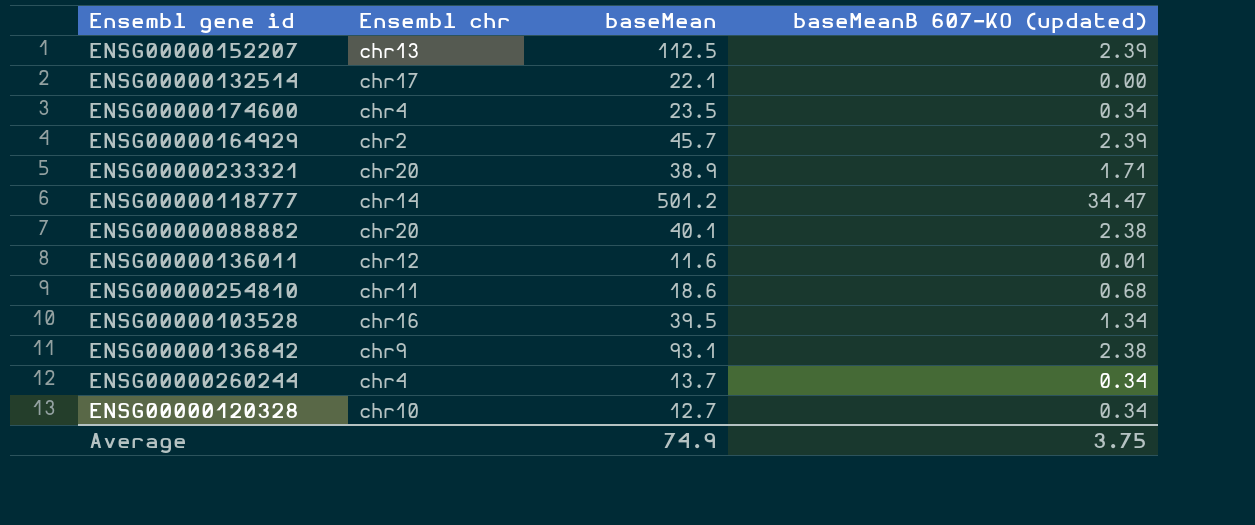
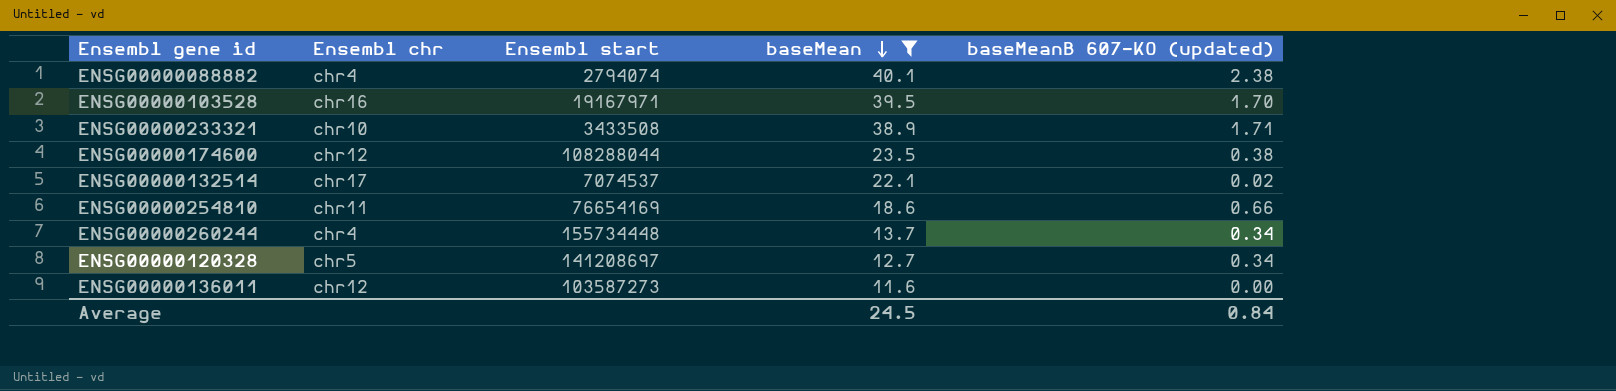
filter: none -> baseMean <= 40.1
row order: none -> baseMean descending
column Ensembl start | position: none -> 3
ENSG00000088882 | Ensembl chr: chr20 -> chr4
ENSG00000103528 | baseMeanB 607-KO (updated): 1.34 -> 1.70
ENSG00000233321 | Ensembl chr: chr20 -> chr10
ENSG00000174600 | Ensembl chr: chr4 -> chr12
ENSG00000174600 | baseMeanB 607-KO (updated): 0.34 -> 0.38
ENSG00000132514 | baseMeanB 607-KO (updated): 0.00 -> 0.02
ENSG00000254810 | baseMeanB 607-KO (updated): 0.68 -> 0.66
ENSG00000120328 | Ensembl chr: chr10 -> chr5
ENSG00000136011 | baseMeanB 607-KO (updated): 0.01 -> 0.00
Average | baseMean: 74.9 -> 24.5
Average | baseMeanB 607-KO (updated): 3.75 -> 0.84

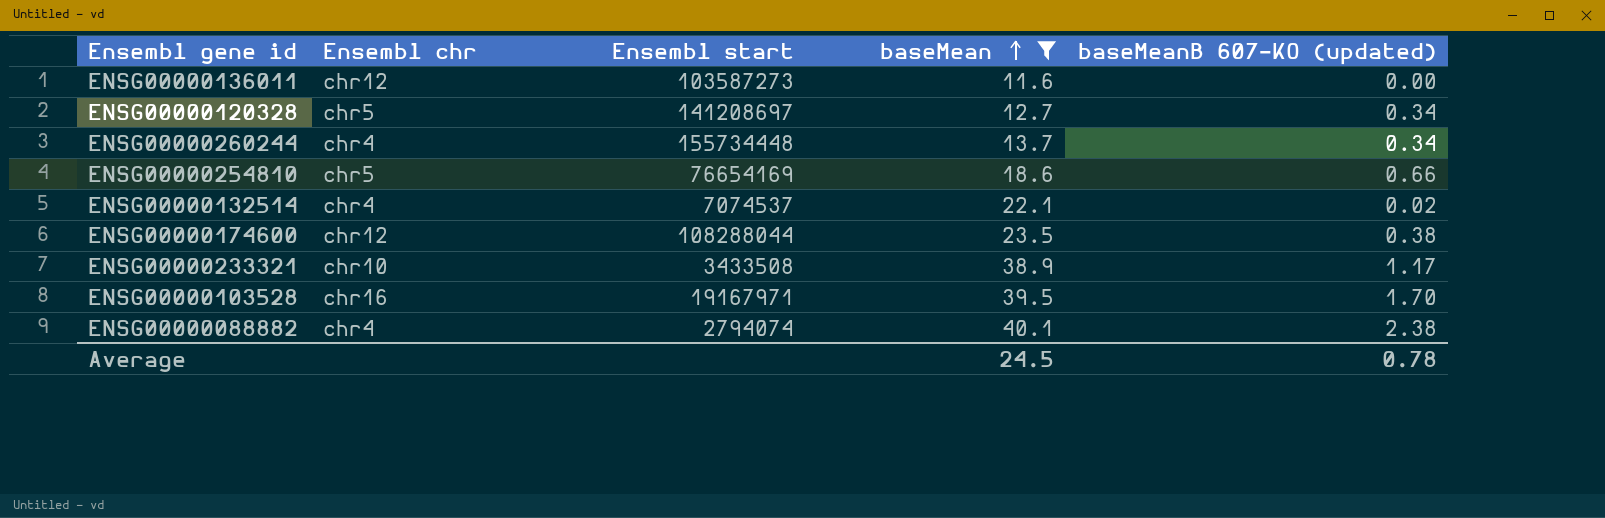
row order: baseMean descending -> baseMean ascending
ENSG00000254810 | Ensembl chr: chr11 -> chr5
ENSG00000132514 | Ensembl chr: chr17 -> chr4
ENSG00000233321 | baseMeanB 607-KO (updated): 1.71 -> 1.17
Average | baseMeanB 607-KO (updated): 0.84 -> 0.78

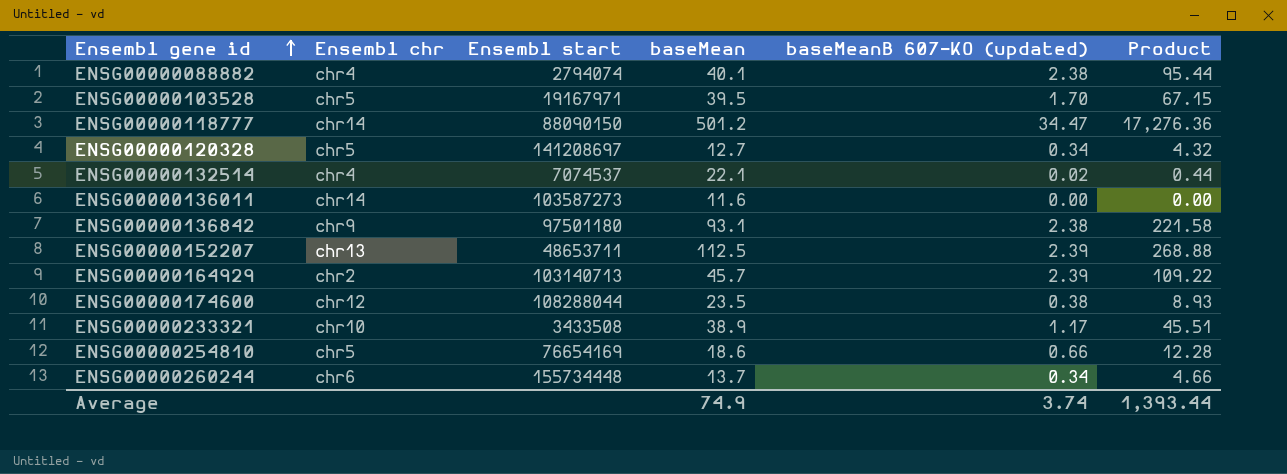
filter: baseMean <= 40.1 -> none
row order: baseMean ascending -> Ensembl gene id ascending
column Product | formula: none -> [baseMean] * [baseMeanB 607-KO (updated)]
ENSG00000103528 | Ensembl chr: chr16 -> chr5
ENSG00000136011 | Ensembl chr: chr12 -> chr14
ENSG00000260244 | Ensembl chr: chr4 -> chr6
Average | baseMean: 24.5 -> 74.9
Average | baseMeanB 607-KO (updated): 0.78 -> 3.74

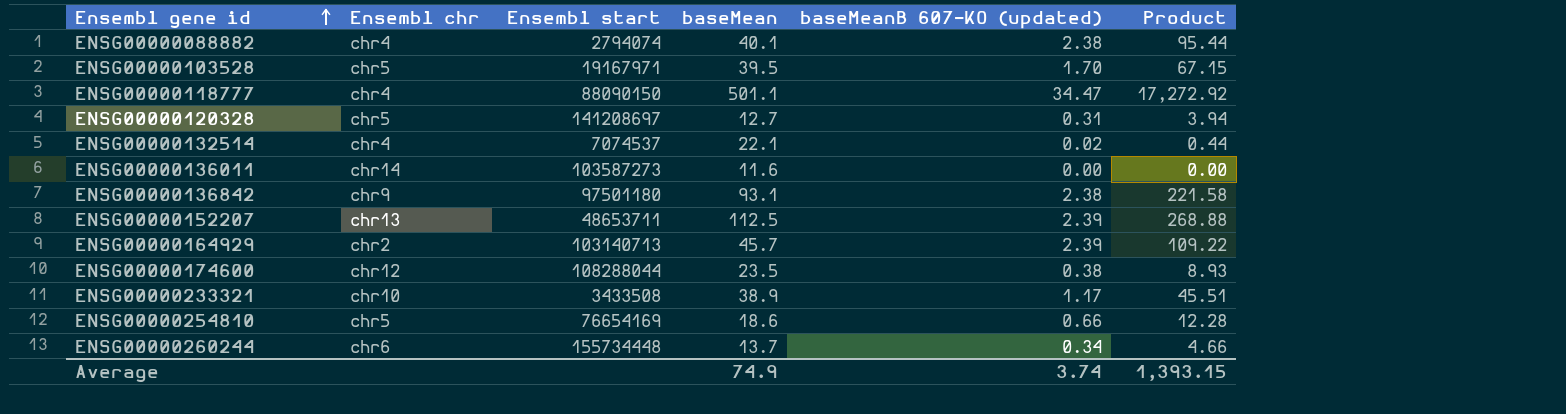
ENSG00000118777 | Ensembl chr: chr14 -> chr4
ENSG00000118777 | baseMean: 501.2 -> 501.1
ENSG00000118777 | Product: 17,276.36 -> 17,272.92
ENSG00000120328 | baseMeanB 607-KO (updated): 0.34 -> 0.31
ENSG00000120328 | Product: 4.32 -> 3.94
Average | Product: 1,393.44 -> 1,393.15

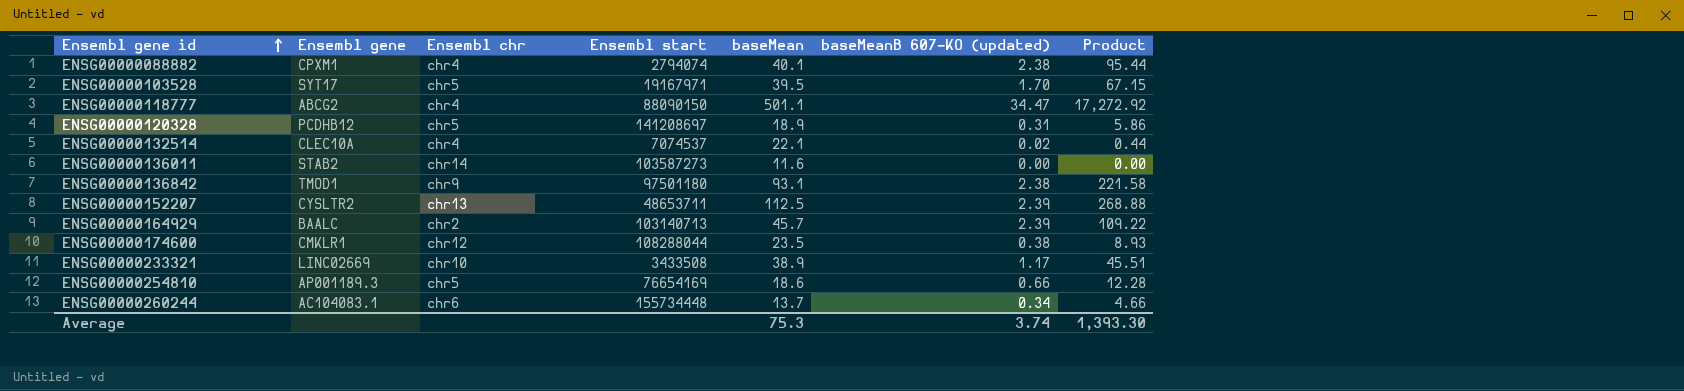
column Ensembl gene | position: none -> 2
ENSG00000120328 | baseMean: 12.7 -> 18.9
ENSG00000120328 | Product: 3.94 -> 5.86
Average | baseMean: 74.9 -> 75.3
Average | Product: 1,393.15 -> 1,393.30

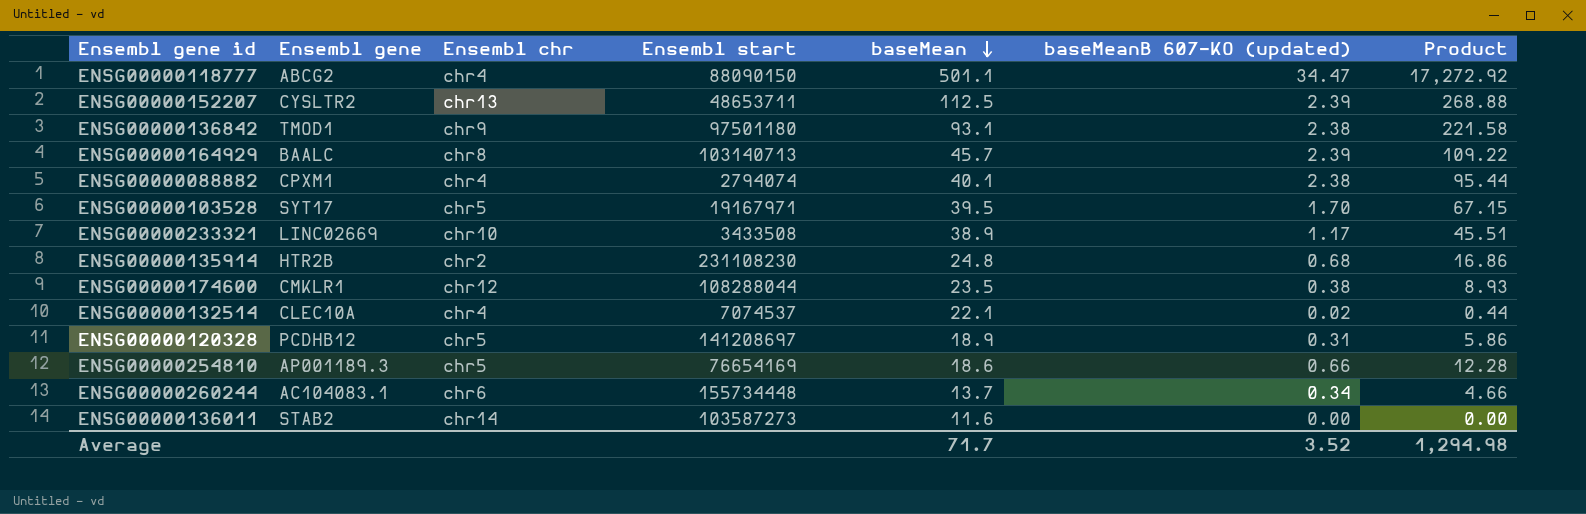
row order: Ensembl gene id ascending -> baseMean descending
ENSG00000164929 | Ensembl chr: chr2 -> chr8
row ENSG00000135914: none -> HTR2B | chr2 | 231108230 | 24.8 | 0.68 | 16.86
Average | baseMean: 75.3 -> 71.7
Average | baseMeanB 607-KO (updated): 3.74 -> 3.52
Average | Product: 1,393.30 -> 1,294.98

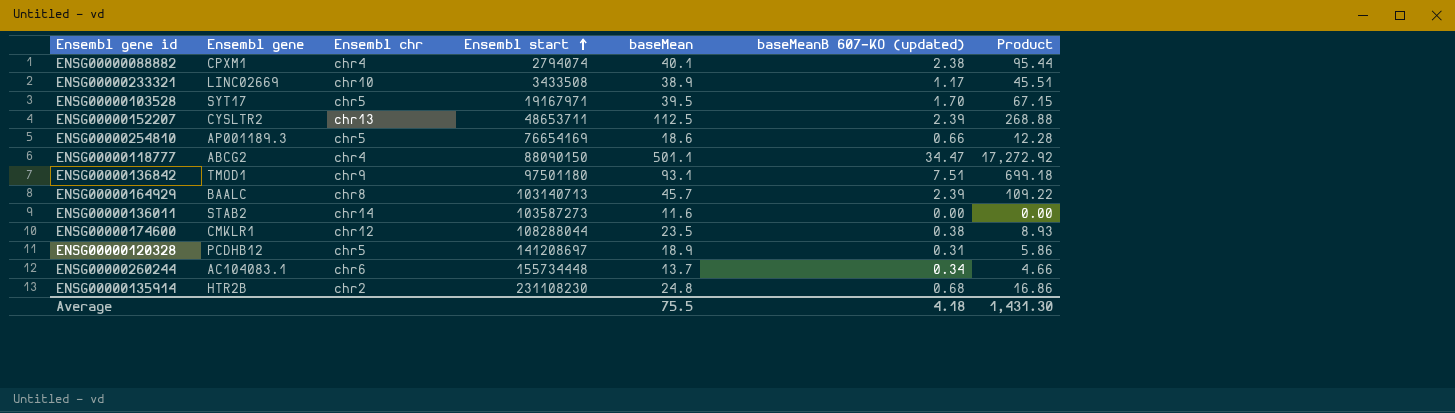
row order: baseMean descending -> Ensembl start ascending
row ENSG00000132514: CLEC10A | chr4 | 7074537 | 22.1 | 0.02 | 0.44 -> none
ENSG00000136842 | baseMeanB 607-KO (updated): 2.38 -> 7.51
ENSG00000136842 | Product: 221.58 -> 699.18
Average | baseMean: 71.7 -> 75.5
Average | baseMeanB 607-KO (updated): 3.52 -> 4.18
Average | Product: 1,294.98 -> 1,431.30

